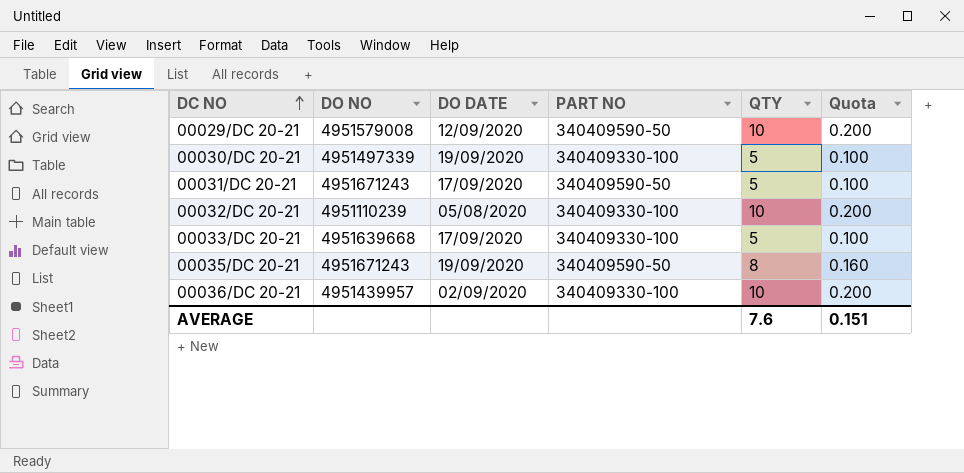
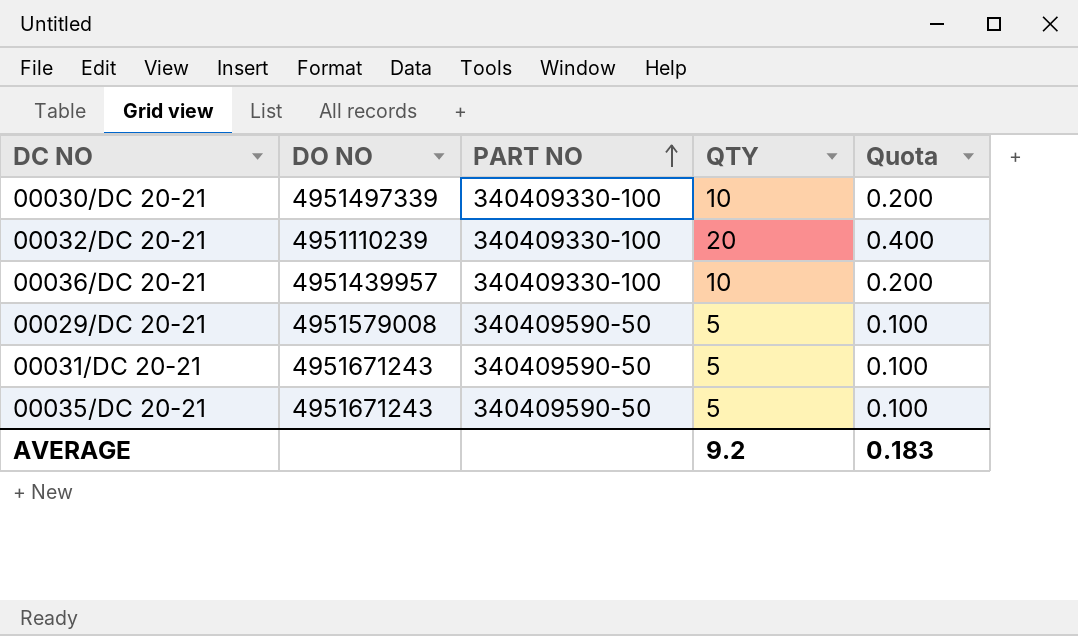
row order: DC NO ascending -> PART NO ascending
column DO DATE | position: 3 -> none
row 00033/DC 20-21: 4951639668 | 17/09/2020 | 340409330-100 | 5 | 0.100 -> none
00030/DC 20-21 | QTY: 5 -> 10
00030/DC 20-21 | Quota: 0.100 -> 0.200
00032/DC 20-21 | QTY: 10 -> 20
00032/DC 20-21 | Quota: 0.200 -> 0.400
00029/DC 20-21 | QTY: 10 -> 5
00029/DC 20-21 | Quota: 0.200 -> 0.100
00035/DC 20-21 | QTY: 8 -> 5
00035/DC 20-21 | Quota: 0.160 -> 0.100
AVERAGE | QTY: 7.6 -> 9.2
AVERAGE | Quota: 0.151 -> 0.183

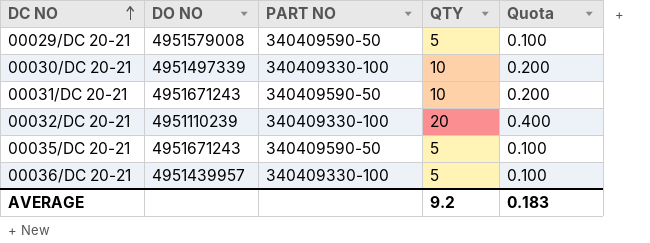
row order: PART NO ascending -> DC NO ascending
00031/DC 20-21 | QTY: 5 -> 10
00031/DC 20-21 | Quota: 0.100 -> 0.200
00036/DC 20-21 | QTY: 10 -> 5
00036/DC 20-21 | Quota: 0.200 -> 0.100

